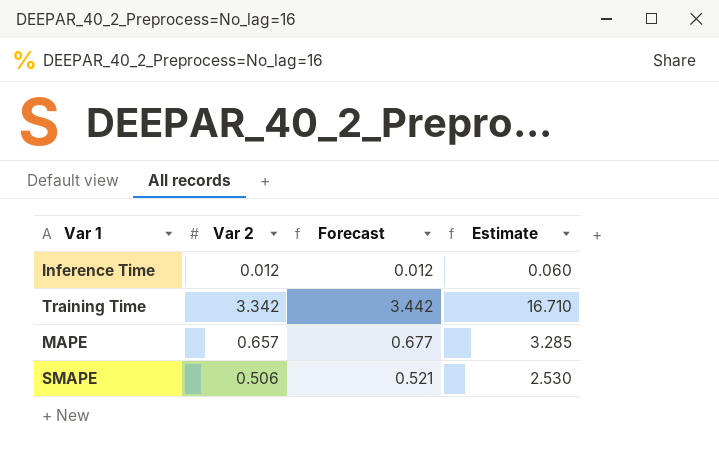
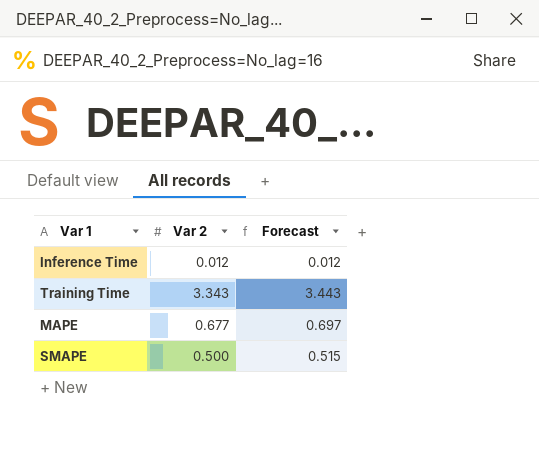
column Estimate | formula: [Var 2] * 5 -> none
Training Time | Var 2: 3.342 -> 3.343
Training Time | Forecast: 3.442 -> 3.443
MAPE | Var 2: 0.657 -> 0.677
MAPE | Forecast: 0.677 -> 0.697
SMAPE | Var 2: 0.506 -> 0.500
SMAPE | Forecast: 0.521 -> 0.515

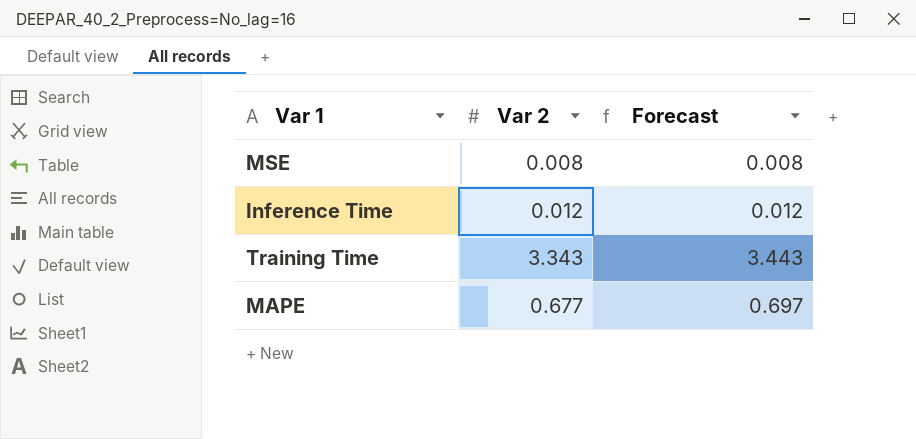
row SMAPE: 0.500 | 0.515 -> none
row MSE: none -> 0.008 | 0.008

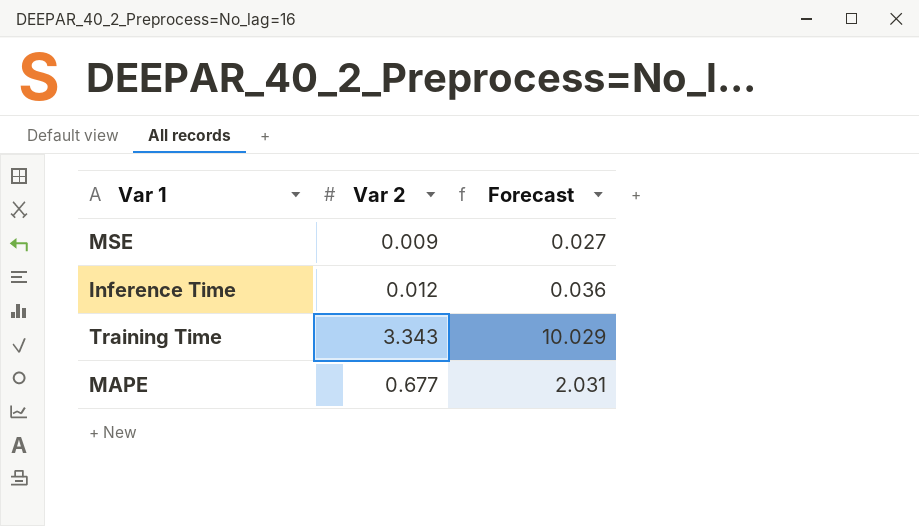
column Forecast | formula: [Var 2] * 1.03 -> [Var 2] * 3
MSE | Var 2: 0.008 -> 0.009

